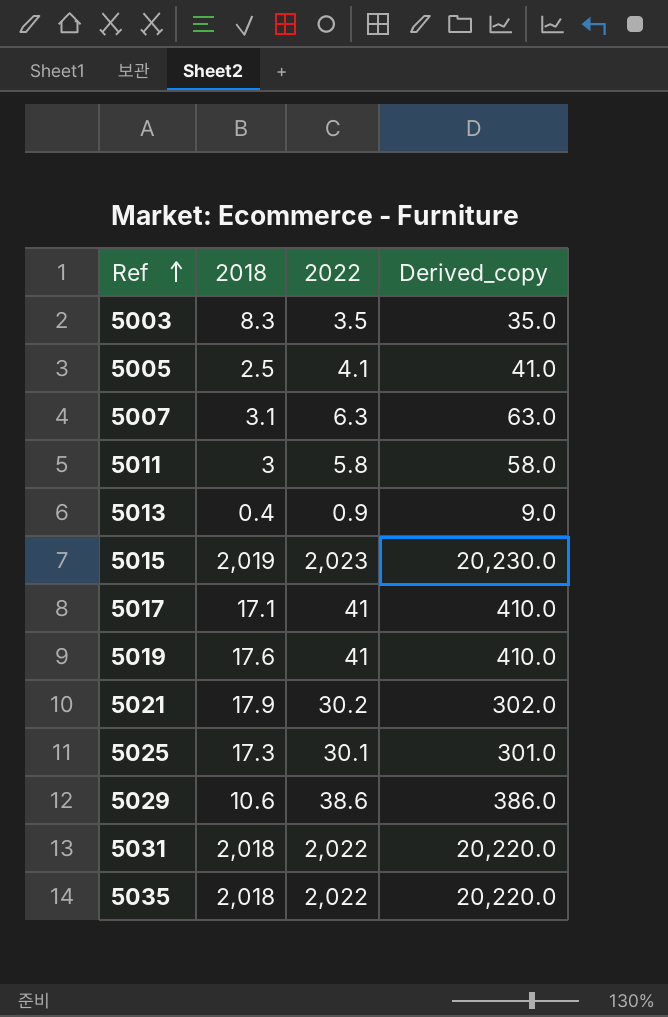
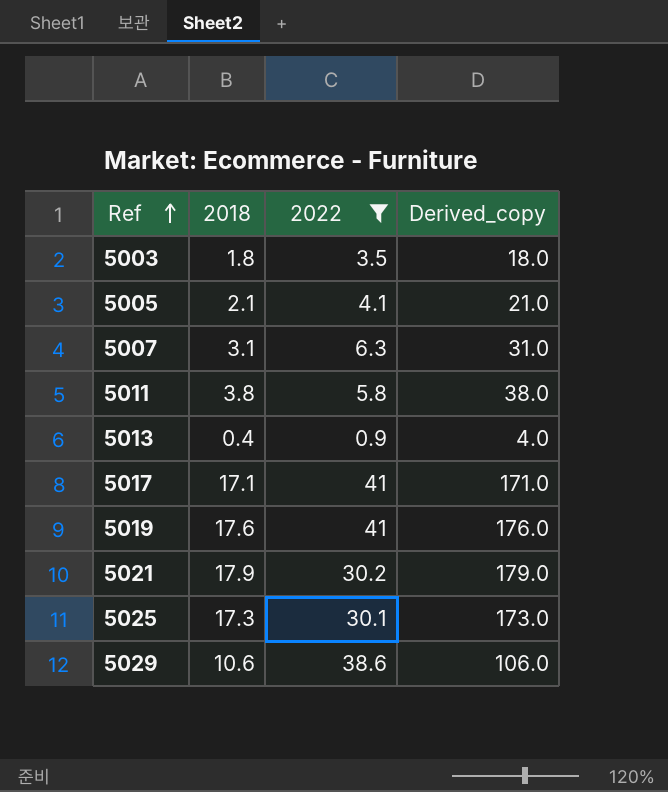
filter: none -> 2022 <= 41
column Derived_copy | formula: [2022] * 10 -> [2018] * 10
5003 | 2018: 8.3 -> 1.8
5005 | 2018: 2.5 -> 2.1
5011 | 2018: 3 -> 3.8

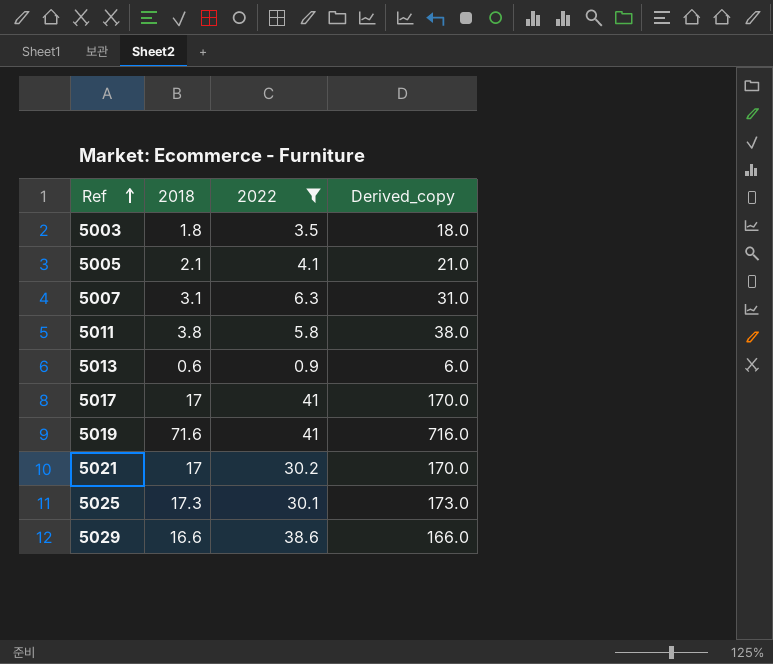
5013 | 2018: 0.4 -> 0.6
5013 | Derived_copy: 4.0 -> 6.0
5017 | 2018: 17.1 -> 17
5017 | Derived_copy: 171.0 -> 170.0
5019 | 2018: 17.6 -> 71.6
5019 | Derived_copy: 176.0 -> 716.0
5021 | 2018: 17.9 -> 17
5021 | Derived_copy: 179.0 -> 170.0
5029 | 2018: 10.6 -> 16.6
5029 | Derived_copy: 106.0 -> 166.0

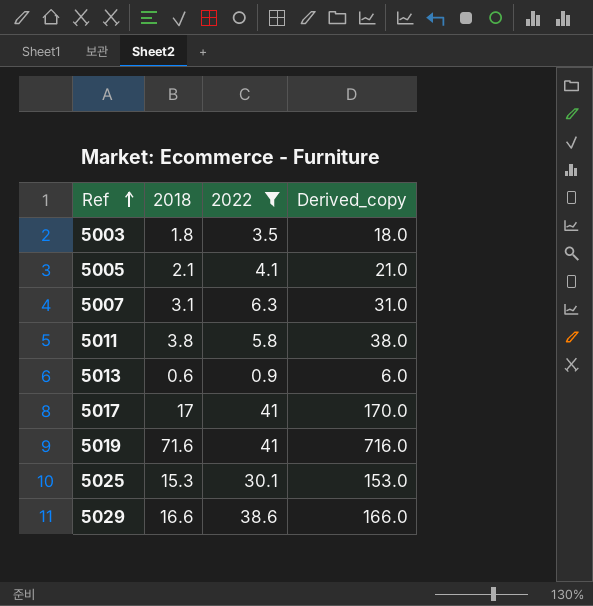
row 5021: 17 | 30.2 | 170.0 -> none
5025 | 2018: 17.3 -> 15.3
5025 | Derived_copy: 173.0 -> 153.0

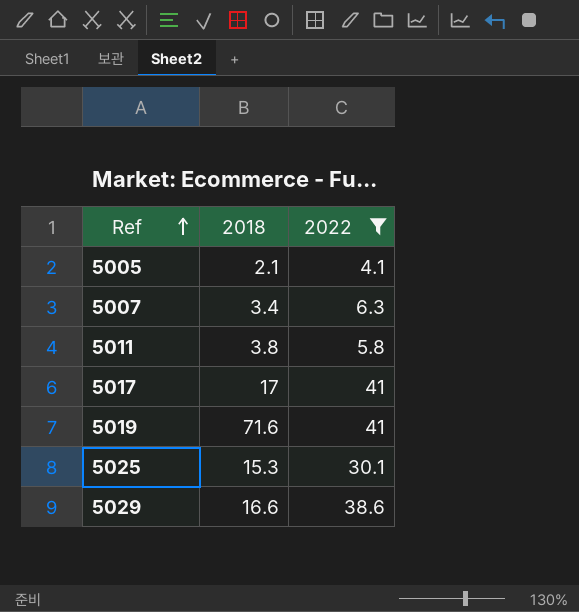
column Derived_copy | formula: [2018] * 10 -> none
row 5003: 1.8 | 3.5 | 18.0 -> none
row 5013: 0.6 | 0.9 | 6.0 -> none
5007 | 2018: 3.1 -> 3.4

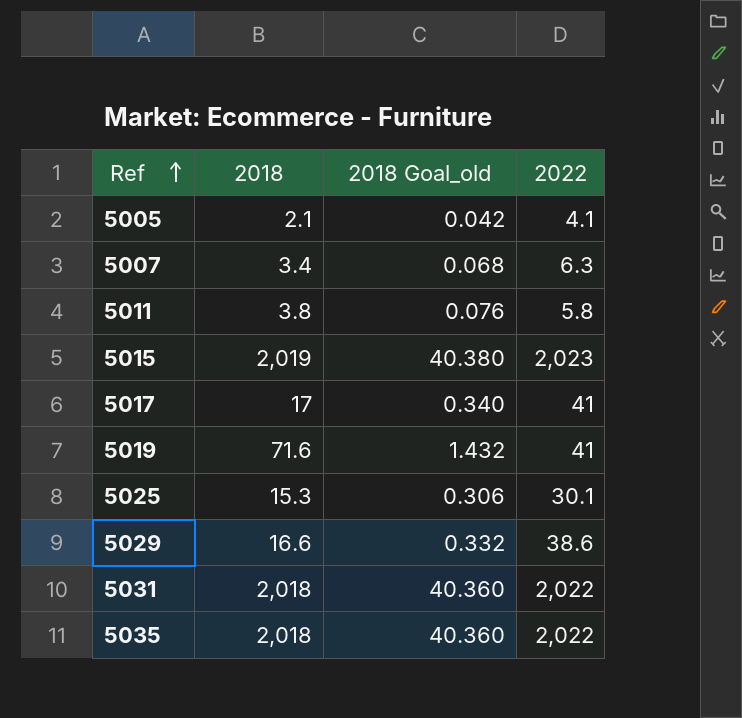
filter: 2022 <= 41 -> none
column 2018 Goal_old | formula: none -> [2018] * 0.02

